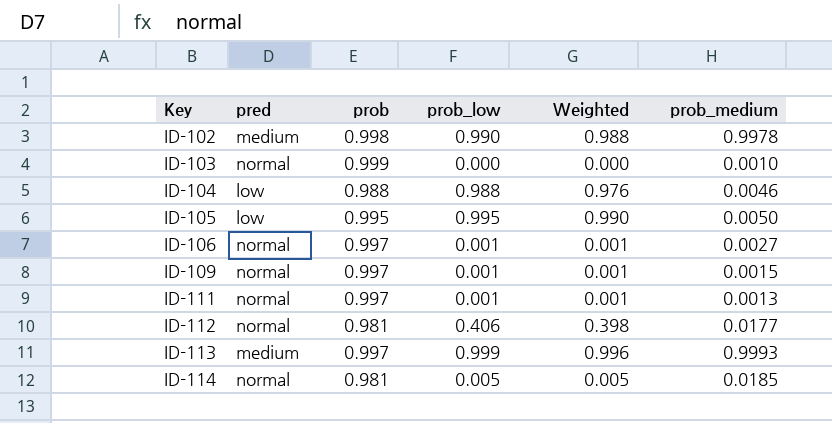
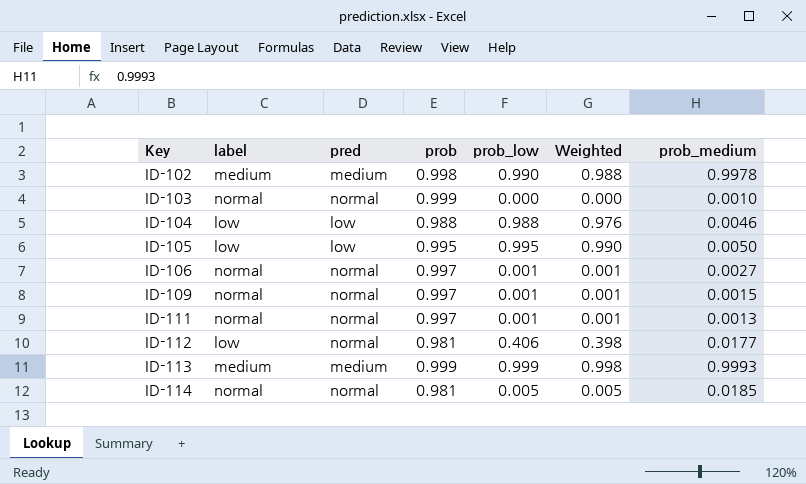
column label | position: none -> 2
ID-113 | prob: 0.997 -> 0.999
ID-113 | Weighted: 0.996 -> 0.998

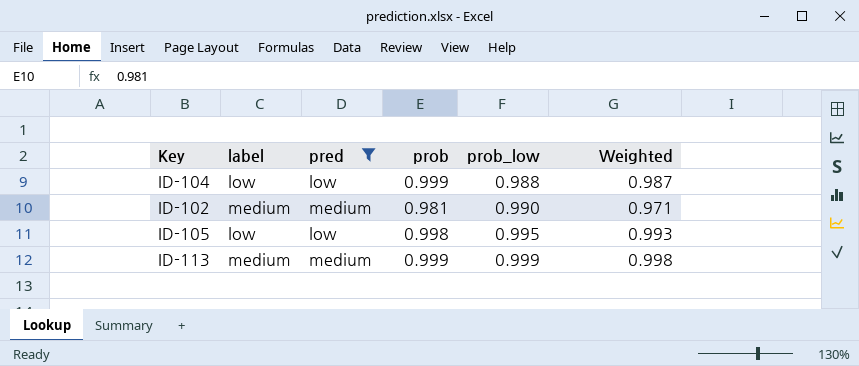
filter: none -> pred != normal
row order: Key ascending -> prob_low ascending
column prob_medium | position: 7 -> none
ID-104 | prob: 0.988 -> 0.999
ID-104 | Weighted: 0.976 -> 0.987
ID-102 | prob: 0.998 -> 0.981
ID-102 | Weighted: 0.988 -> 0.971
ID-105 | prob: 0.995 -> 0.998
ID-105 | Weighted: 0.990 -> 0.993

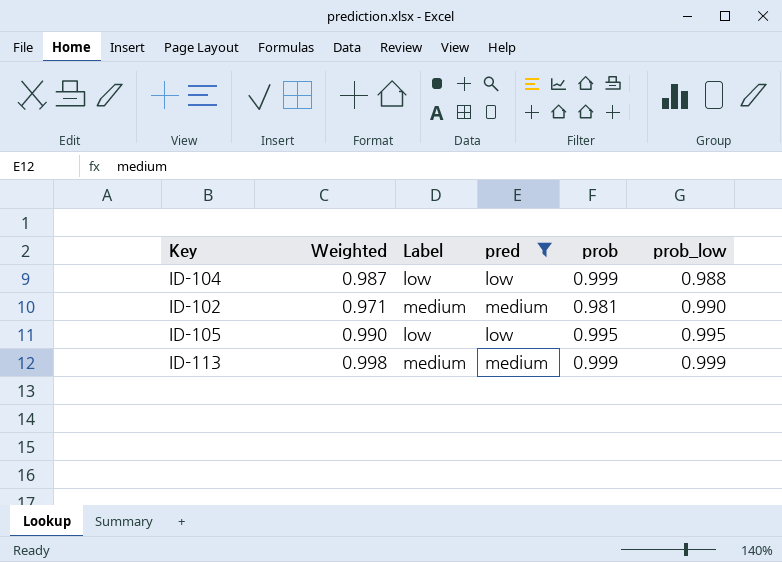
column Weighted | position: 6 -> 2
column name: label -> Label
ID-105 | Weighted: 0.993 -> 0.990
ID-105 | prob: 0.998 -> 0.995

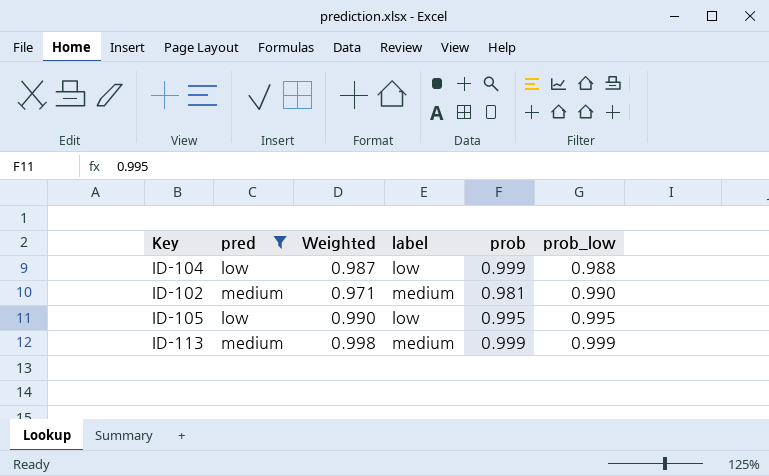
column pred | position: 4 -> 2
column name: Label -> label

